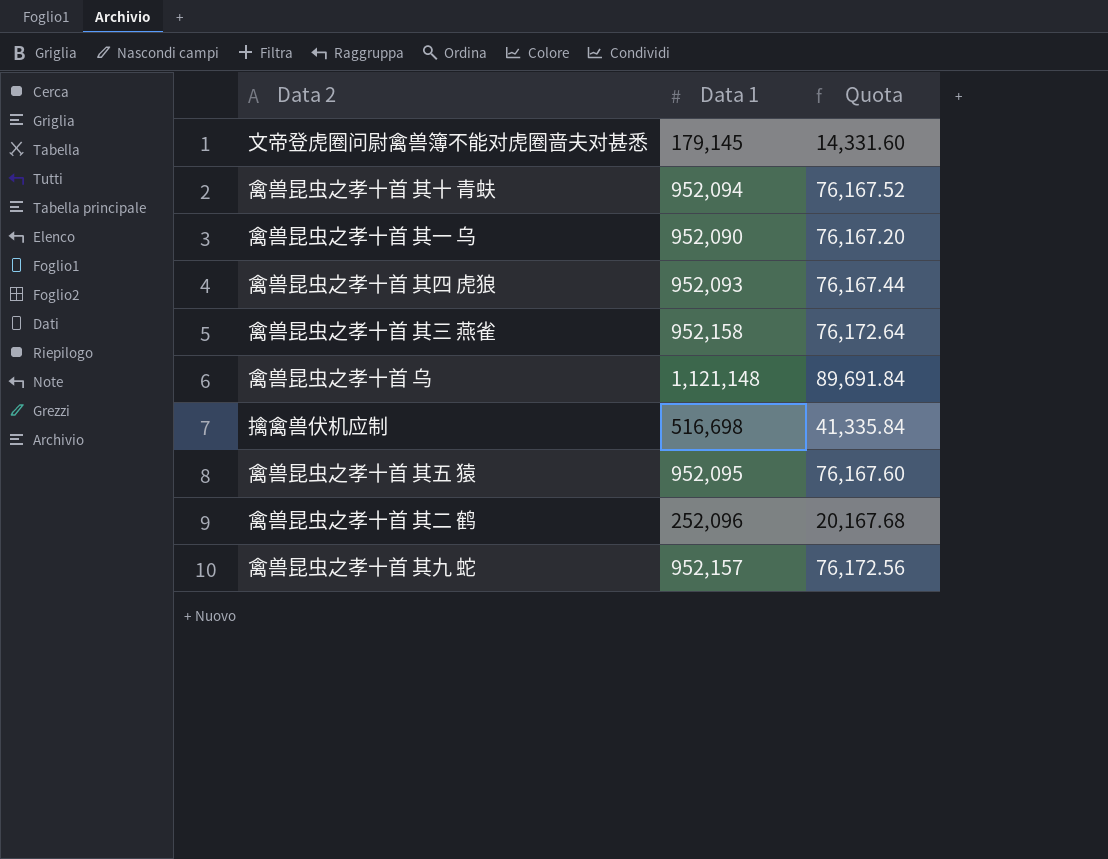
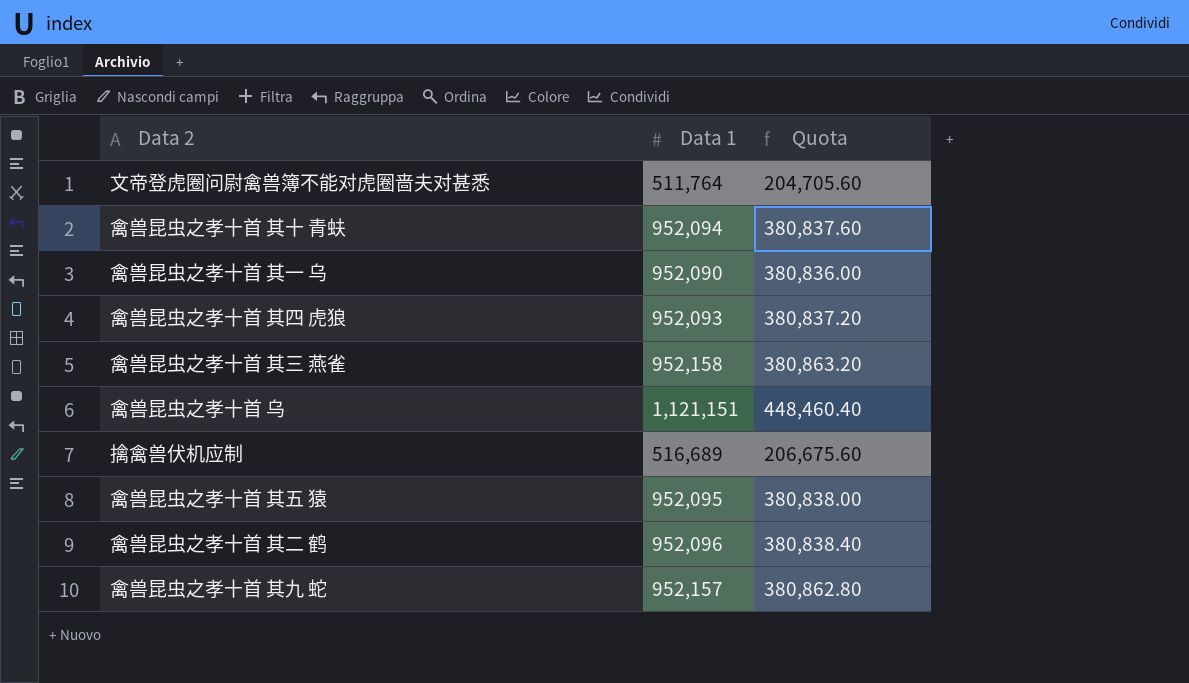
column Quota | formula: [Data 1] * 0.08 -> [Data 1] * 0.4
文帝登虎圈问尉禽兽簿不能对虎圈啬夫对甚悉 | Data 1: 179,145 -> 511,764
禽兽昆虫之孝十首 乌 | Data 1: 1,121,148 -> 1,121,151
擒禽兽伏机应制 | Data 1: 516,698 -> 516,689
禽兽昆虫之孝十首 其二 鹤 | Data 1: 252,096 -> 952,096

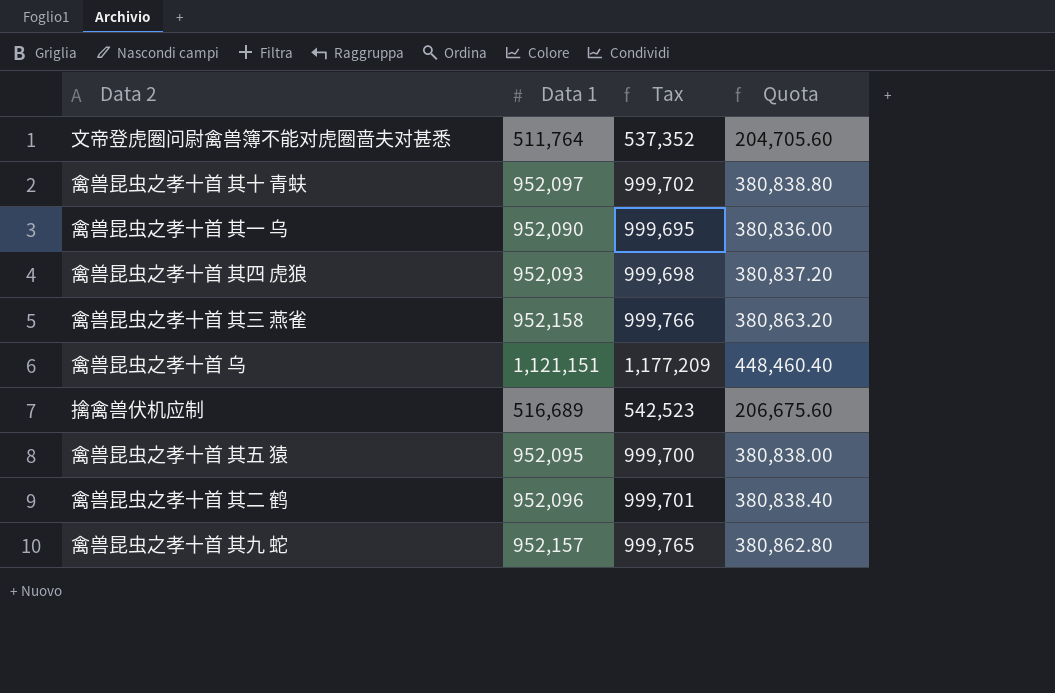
column Tax | formula: none -> [Data 1] * 1.05
禽兽昆虫之孝十首 其十 青蚨 | Data 1: 952,094 -> 952,097
禽兽昆虫之孝十首 其十 青蚨 | Quota: 380,837.60 -> 380,838.80

